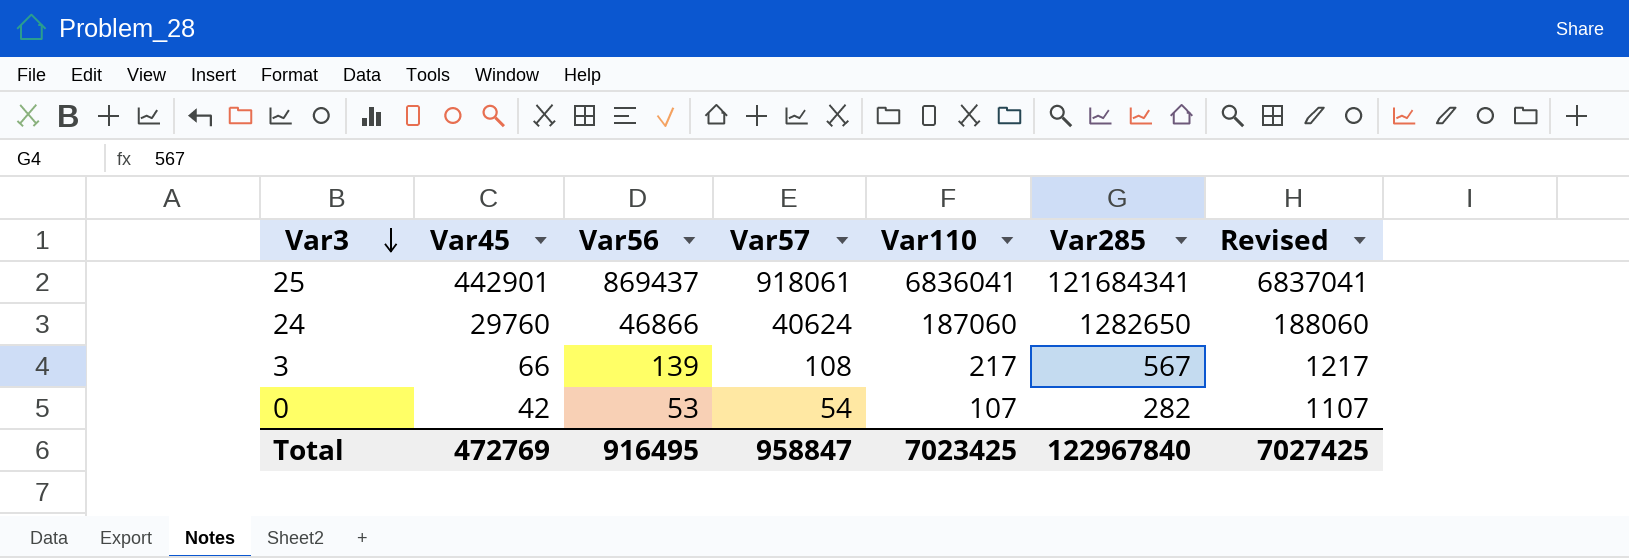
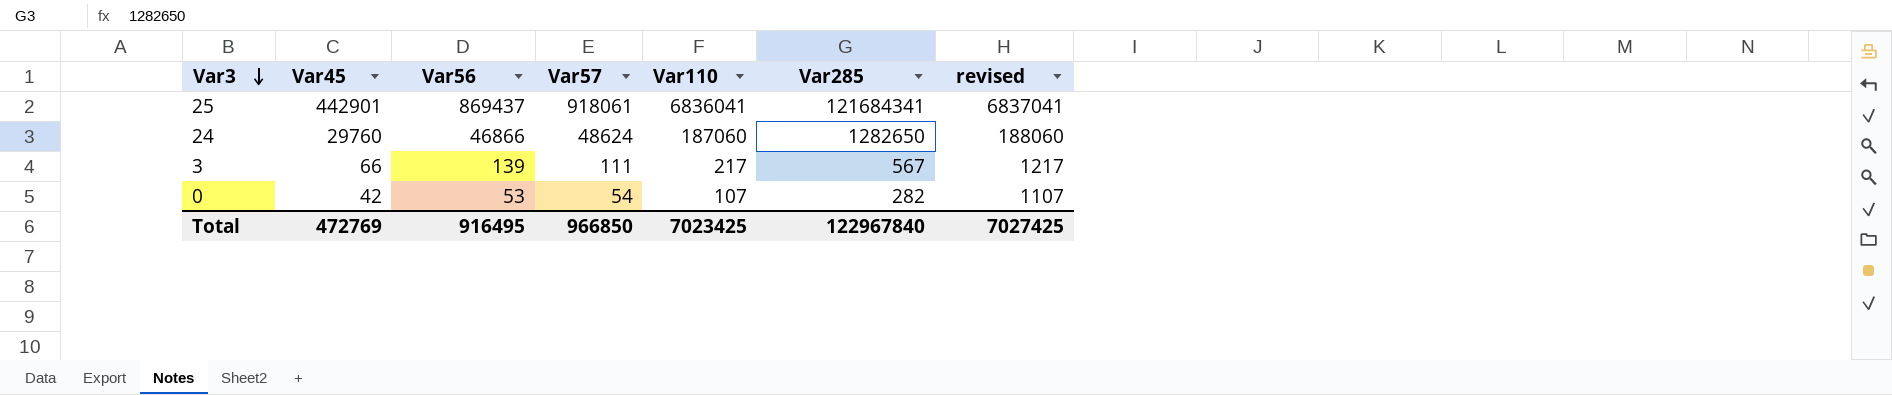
column name: Revised -> revised
24 | Var57: 40624 -> 48624
3 | Var57: 108 -> 111
Total | Var57: 958847 -> 966850

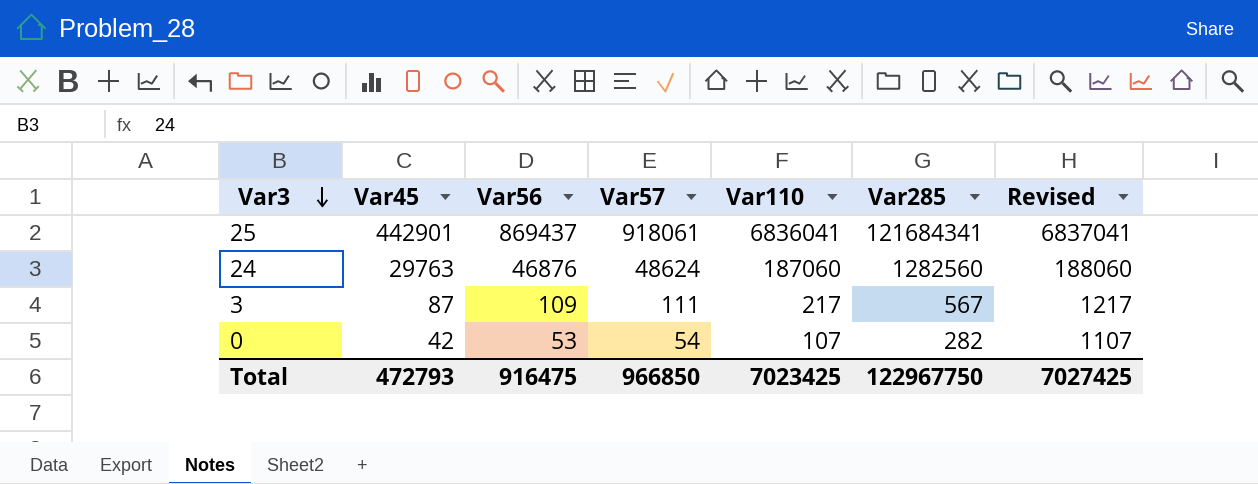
column name: revised -> Revised
24 | Var45: 29760 -> 29763
24 | Var56: 46866 -> 46876
24 | Var285: 1282650 -> 1282560
3 | Var45: 66 -> 87
3 | Var56: 139 -> 109
Total | Var45: 472769 -> 472793
Total | Var56: 916495 -> 916475
Total | Var285: 122967840 -> 122967750

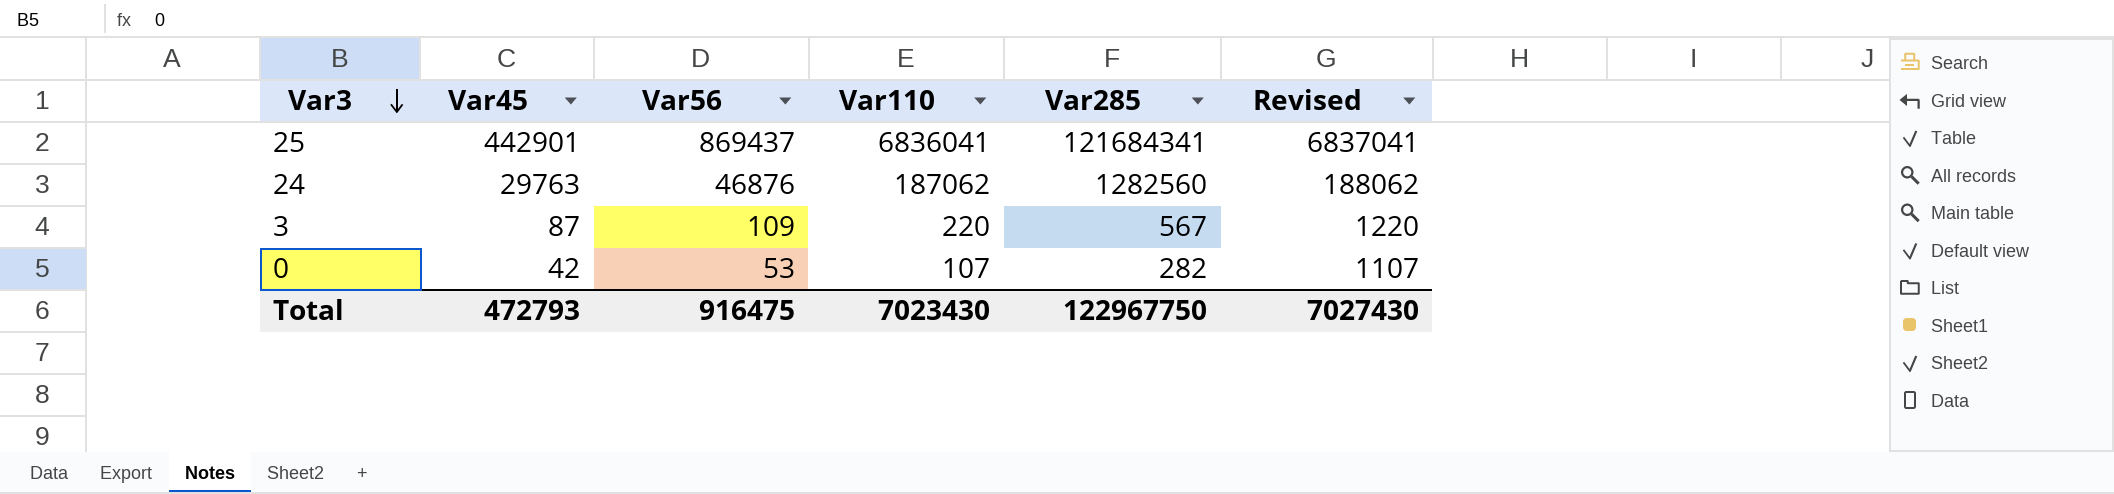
column Var57 | position: 4 -> none
24 | Var110: 187060 -> 187062
24 | Revised: 188060 -> 188062
3 | Var110: 217 -> 220
3 | Revised: 1217 -> 1220
Total | Var110: 7023425 -> 7023430
Total | Revised: 7027425 -> 7027430

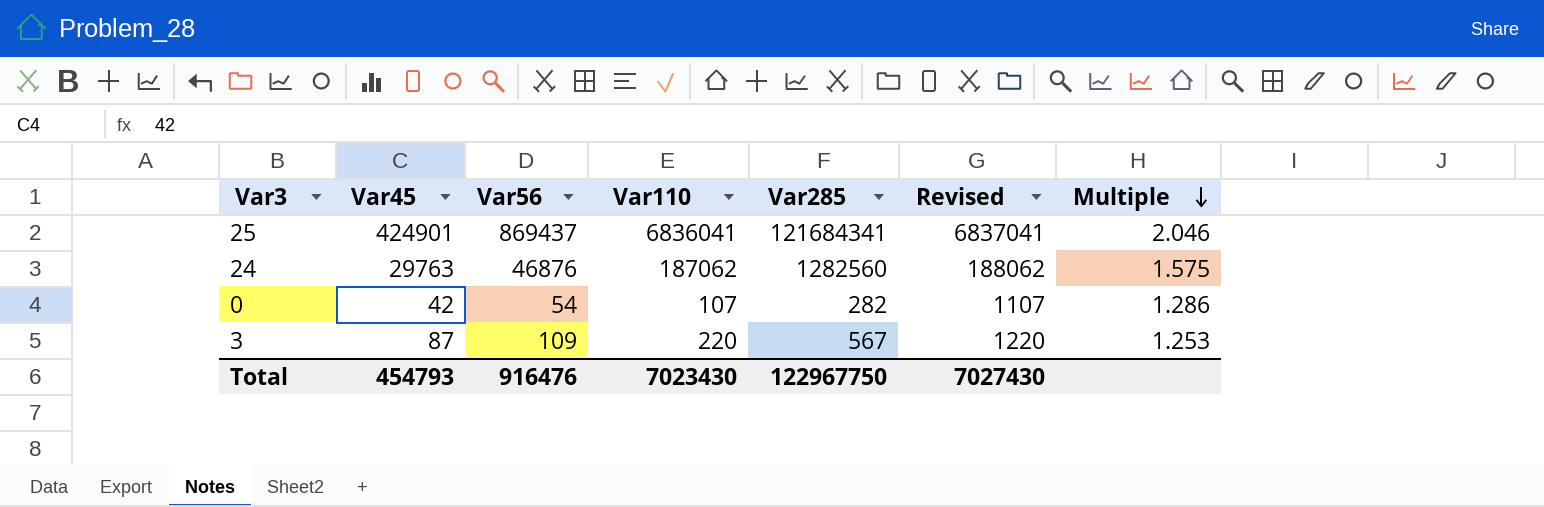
row order: Var3 descending -> Multiple descending
column Multiple | formula: none -> [Var56] / [Var45]
25 | Var45: 442901 -> 424901
0 | Var56: 53 -> 54
Total | Var45: 472793 -> 454793
Total | Var56: 916475 -> 916476

